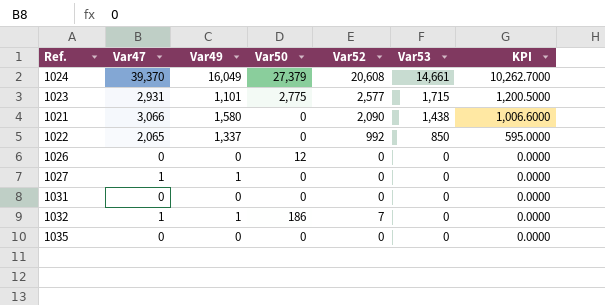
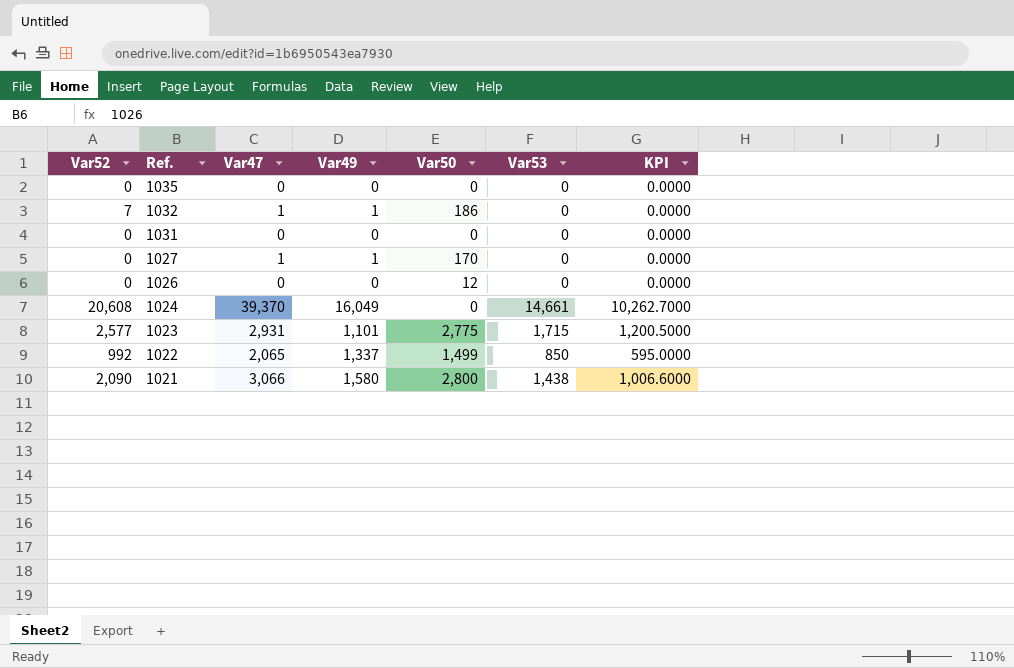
row order: Var53 descending -> Ref. descending
column Var52 | position: 5 -> 1
1027 | Var50: 0 -> 170
1024 | Var50: 27,379 -> 0
1022 | Var50: 0 -> 1,499
1021 | Var50: 0 -> 2,800

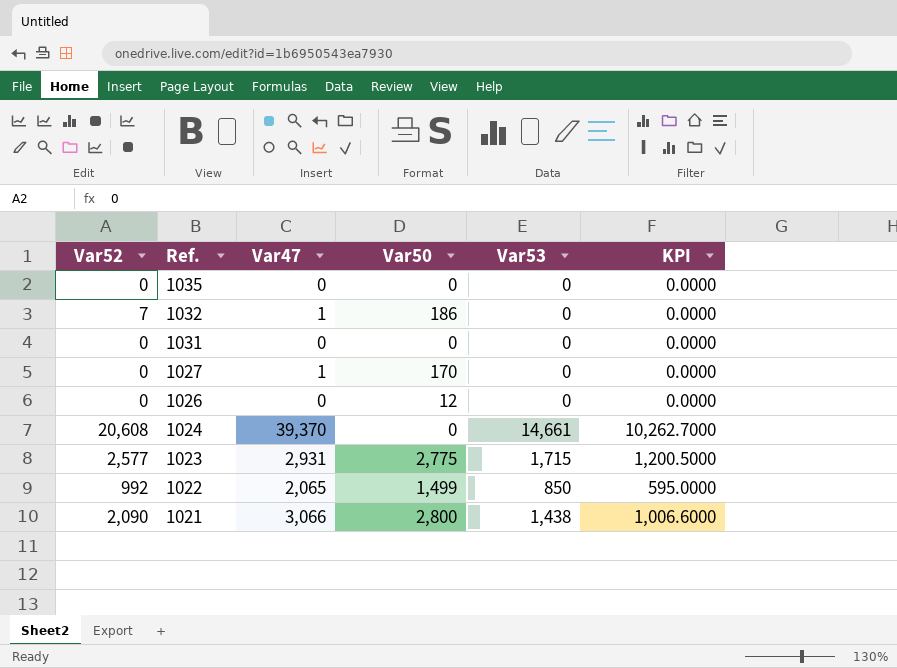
column Var49 | position: 4 -> none

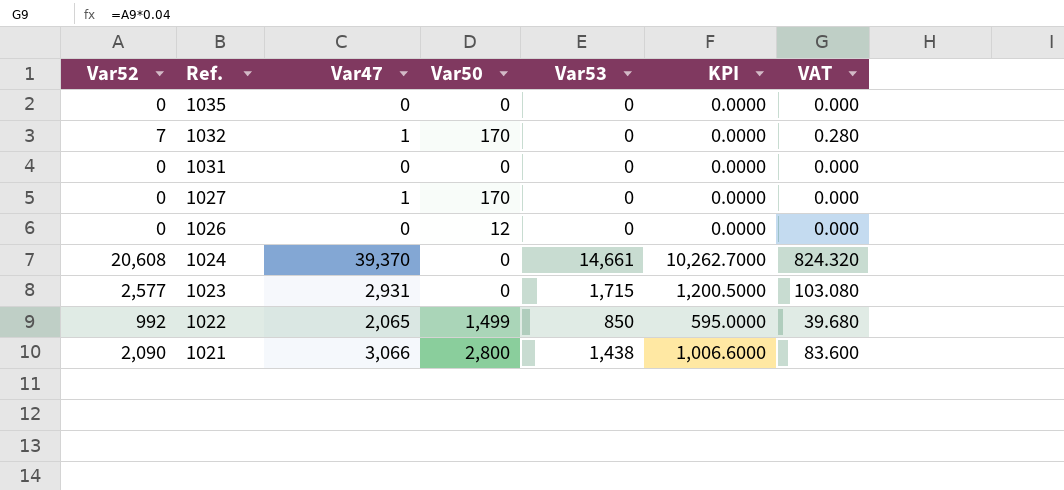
column VAT | formula: none -> [Var52] * 0.04
1032 | Var50: 186 -> 170
1023 | Var50: 2,775 -> 0

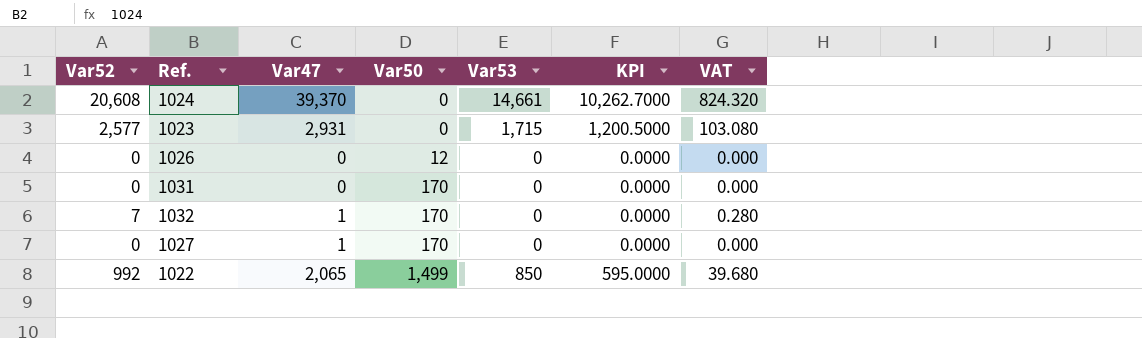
row order: Ref. descending -> Var50 ascending
row 1035: 0 | 0 | 0 | 0 | 0.0000 | 0.000 -> none
row 1021: 2,090 | 3,066 | 2,800 | 1,438 | 1,006.6000 | 83.600 -> none
1031 | Var50: 0 -> 170

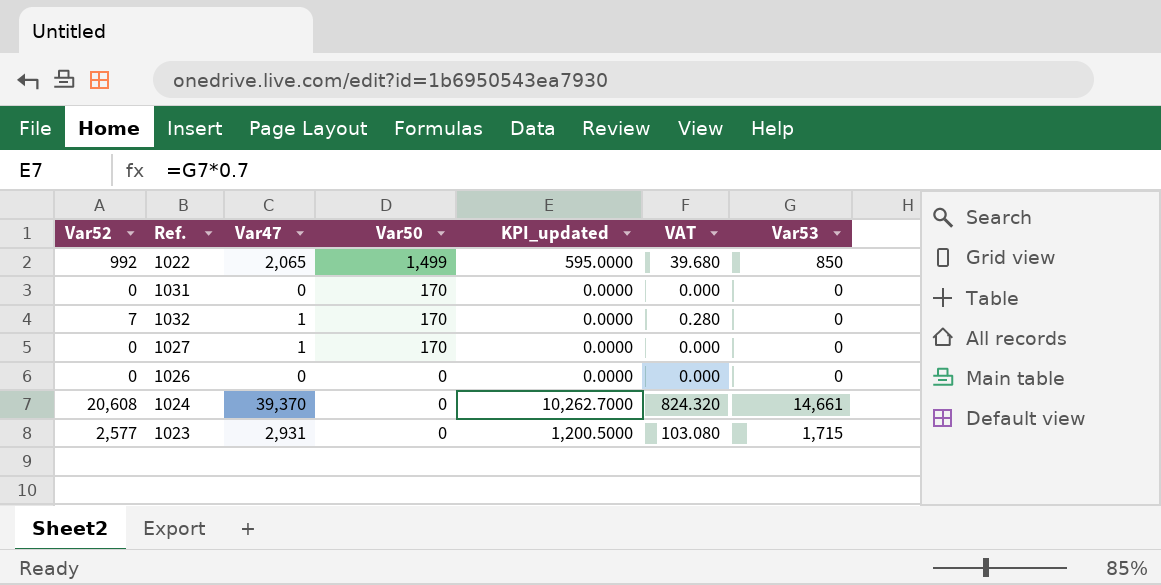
row order: Var50 ascending -> Var50 descending
column name: KPI -> KPI_updated
column Var53 | position: 5 -> 7
1026 | Var50: 12 -> 0

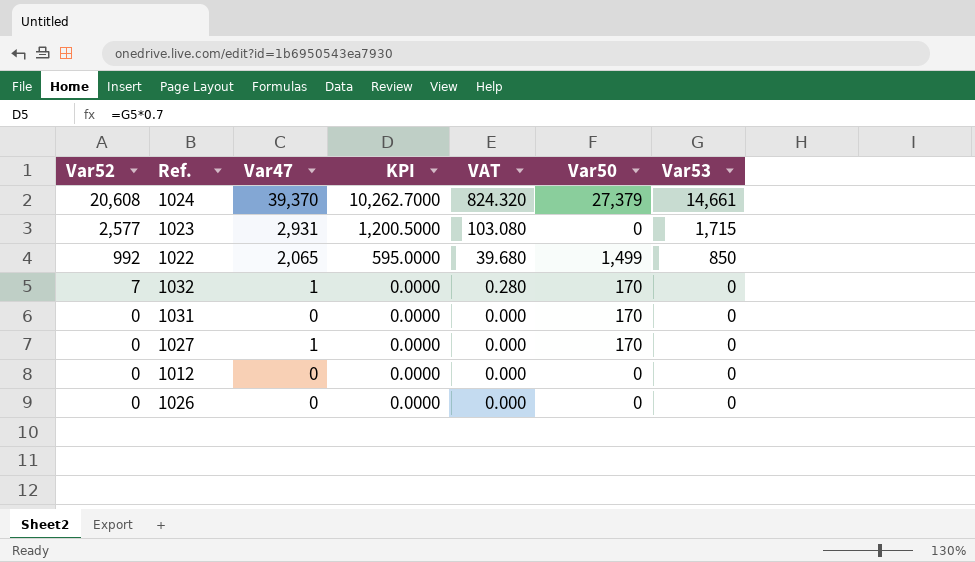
row order: Var50 descending -> Var52 descending
column name: KPI_updated -> KPI
column Var50 | position: 4 -> 6
1024 | Var50: 0 -> 27,379
row 1012: none -> 0 | 0 | 0.0000 | 0.000 | 0 | 0

